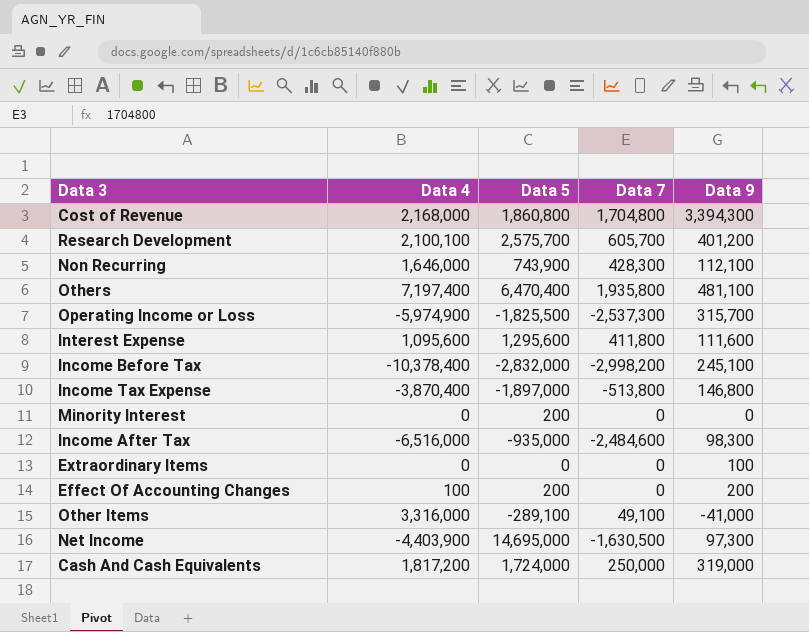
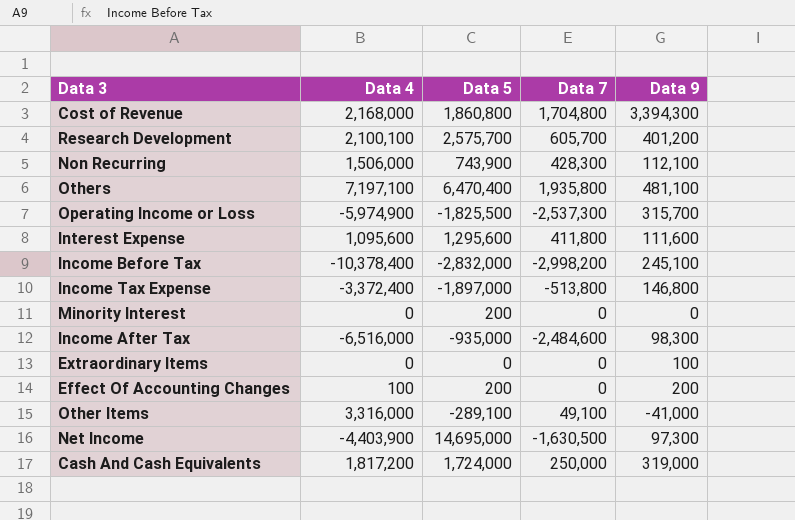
Non Recurring | Data 4: 1,646,000 -> 1,506,000
Others | Data 4: 7,197,400 -> 7,197,100
Income Tax Expense | Data 4: -3,870,400 -> -3,372,400

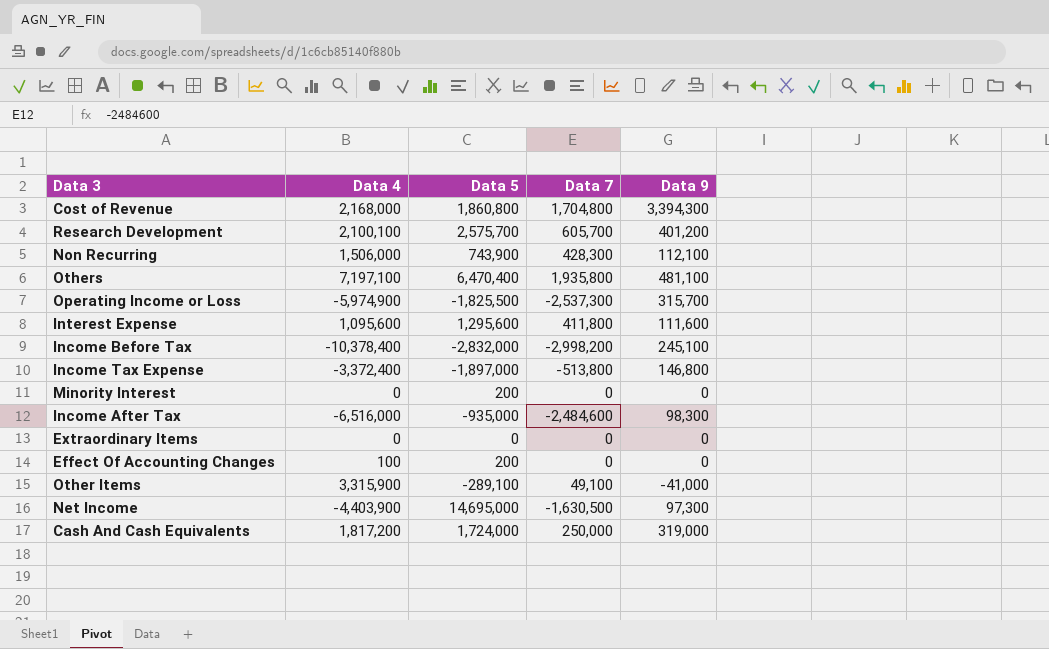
Extraordinary Items | Data 9: 100 -> 0
Effect Of Accounting Changes | Data 9: 200 -> 0
Other Items | Data 4: 3,316,000 -> 3,315,900

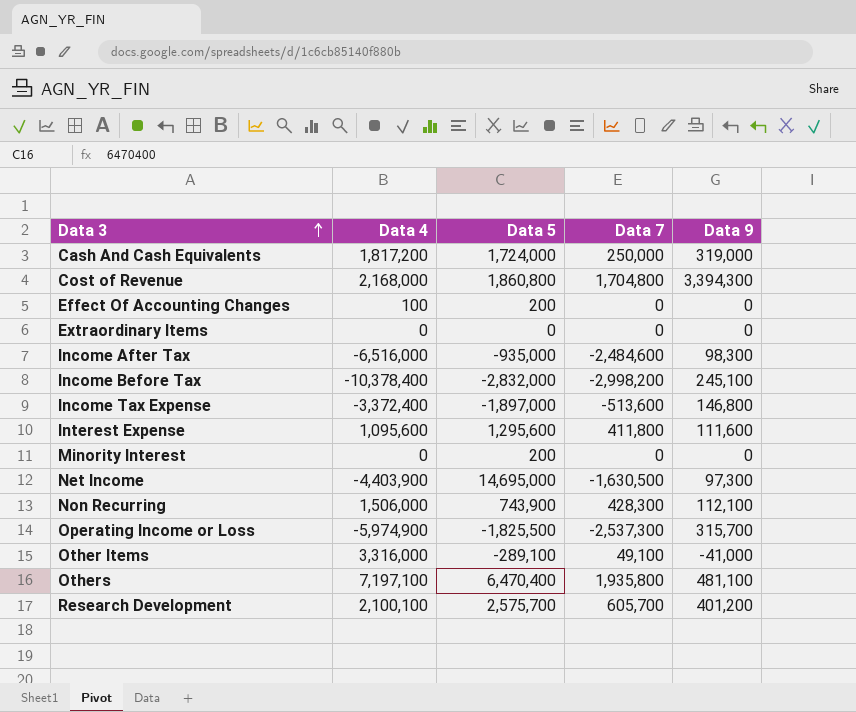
row order: none -> Data 3 ascending
Income Tax Expense | Data 7: -513,800 -> -513,600
Other Items | Data 4: 3,315,900 -> 3,316,000

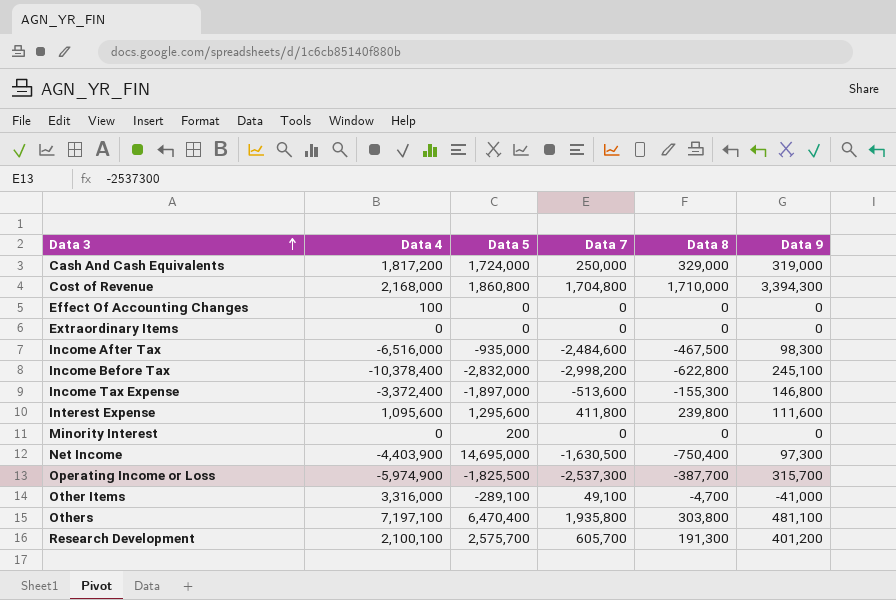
column Data 8 | position: none -> 5
row Non Recurring: 1,506,000 | 743,900 | 428,300 | 112,100 -> none
Effect Of Accounting Changes | Data 5: 200 -> 0

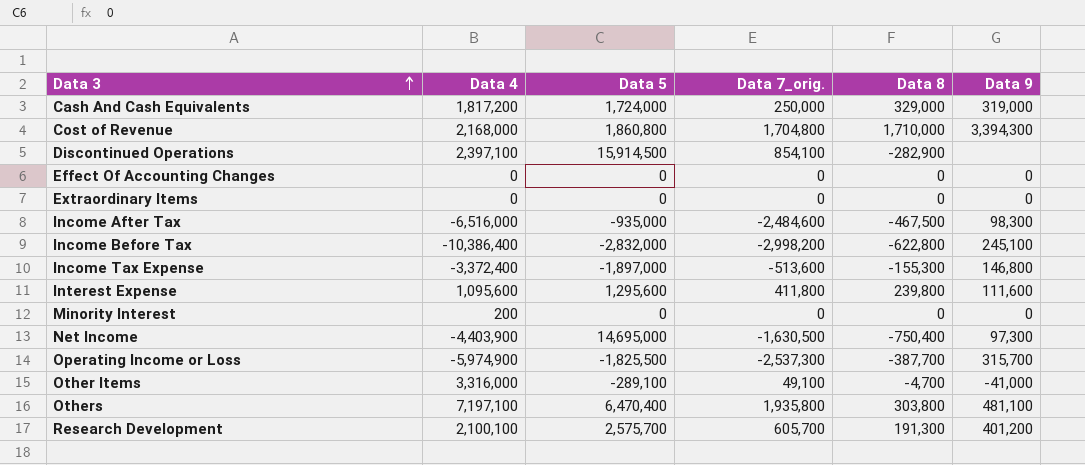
column name: Data 7 -> Data 7_orig.
row Discontinued Operations: none -> 2,397,100 | 15,914,500 | 854,100 | -282,900 | none
Effect Of Accounting Changes | Data 4: 100 -> 0
Income Before Tax | Data 4: -10,378,400 -> -10,386,400
Minority Interest | Data 4: 0 -> 200
Minority Interest | Data 5: 200 -> 0

